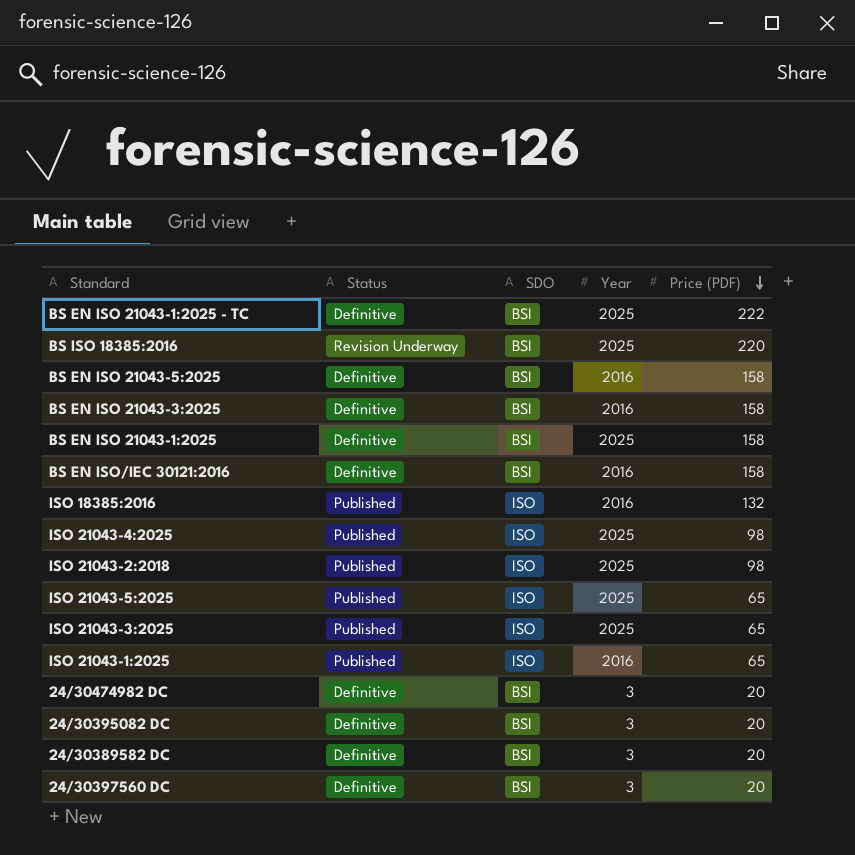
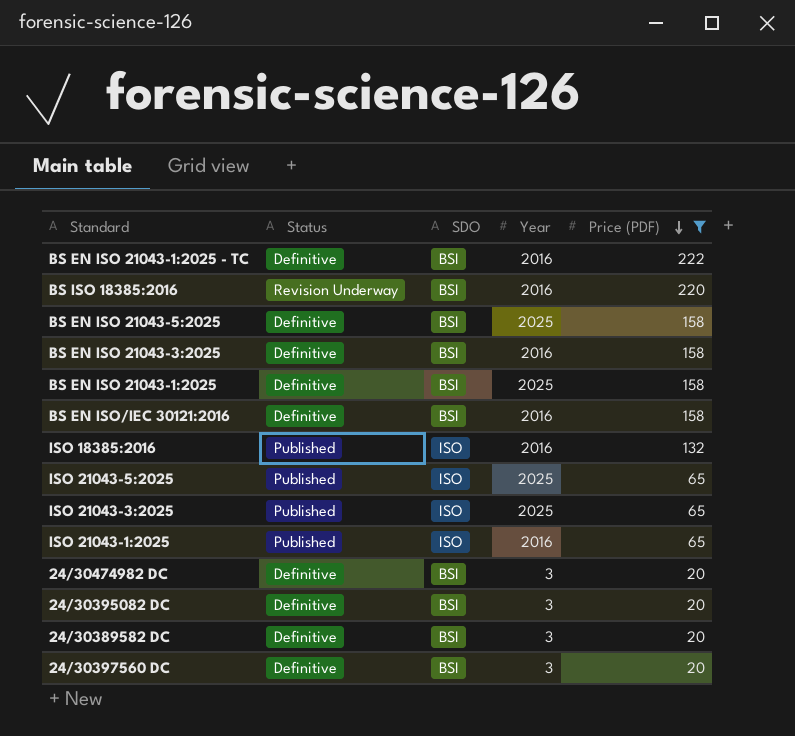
filter: none -> Price (PDF) != 98
BS EN ISO 21043-1:2025 - TC | Year: 2025 -> 2016
BS ISO 18385:2016 | Year: 2025 -> 2016
BS EN ISO 21043-5:2025 | Year: 2016 -> 2025

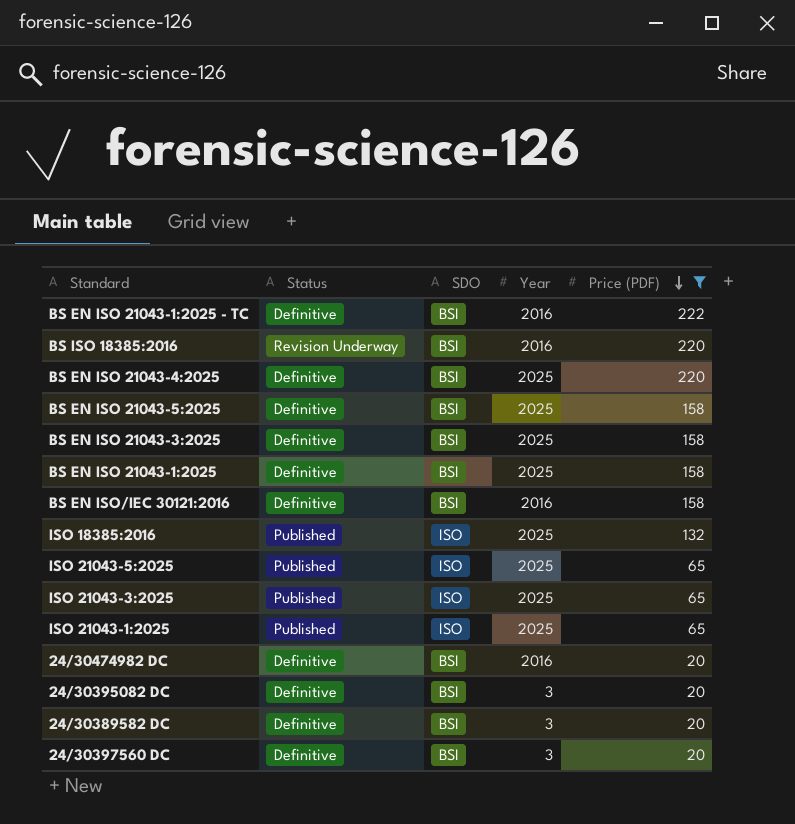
row BS EN ISO 21043-4:2025: none -> Definitive | BSI | 2025 | 220
BS EN ISO 21043-3:2025 | Year: 2016 -> 2025
ISO 18385:2016 | Year: 2016 -> 2025
ISO 21043-1:2025 | Year: 2016 -> 2025
24/30474982 DC | Year: 3 -> 2016

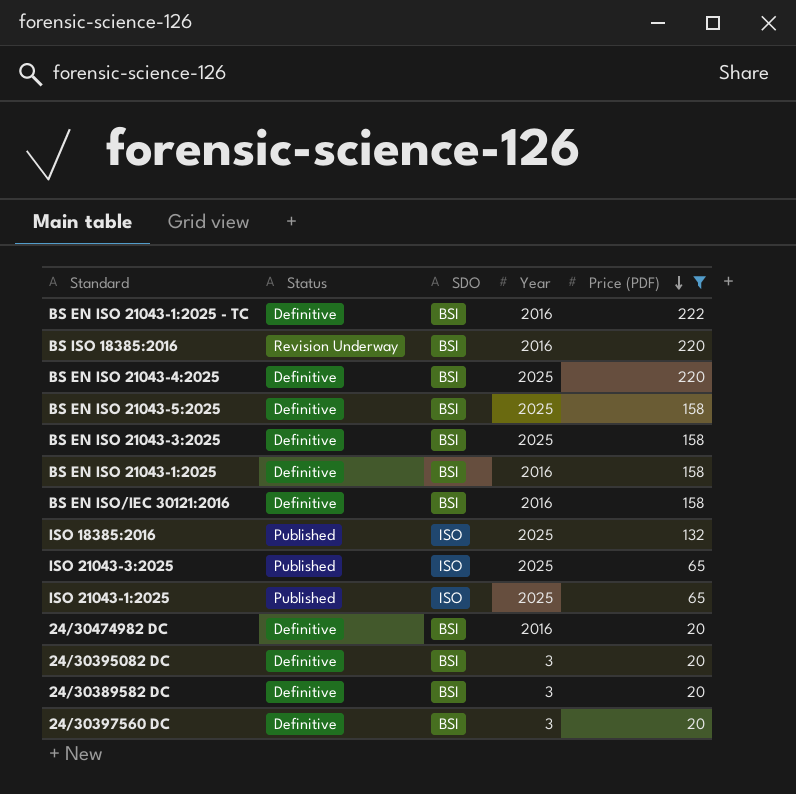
row ISO 21043-5:2025: Published | ISO | 2025 | 65 -> none
BS EN ISO 21043-1:2025 | Year: 2025 -> 2016

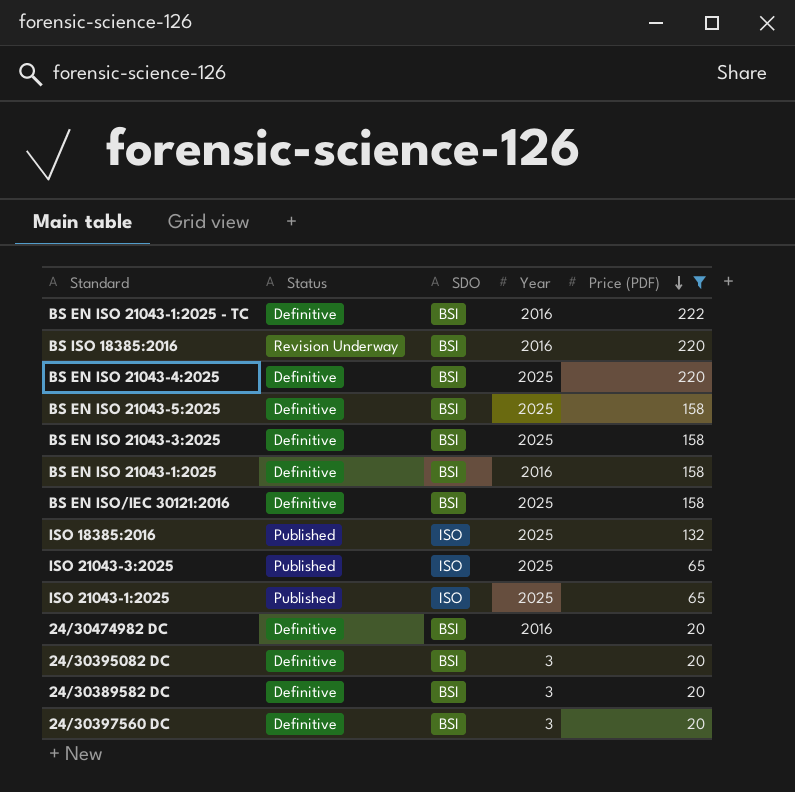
BS EN ISO/IEC 30121:2016 | Year: 2016 -> 2025

